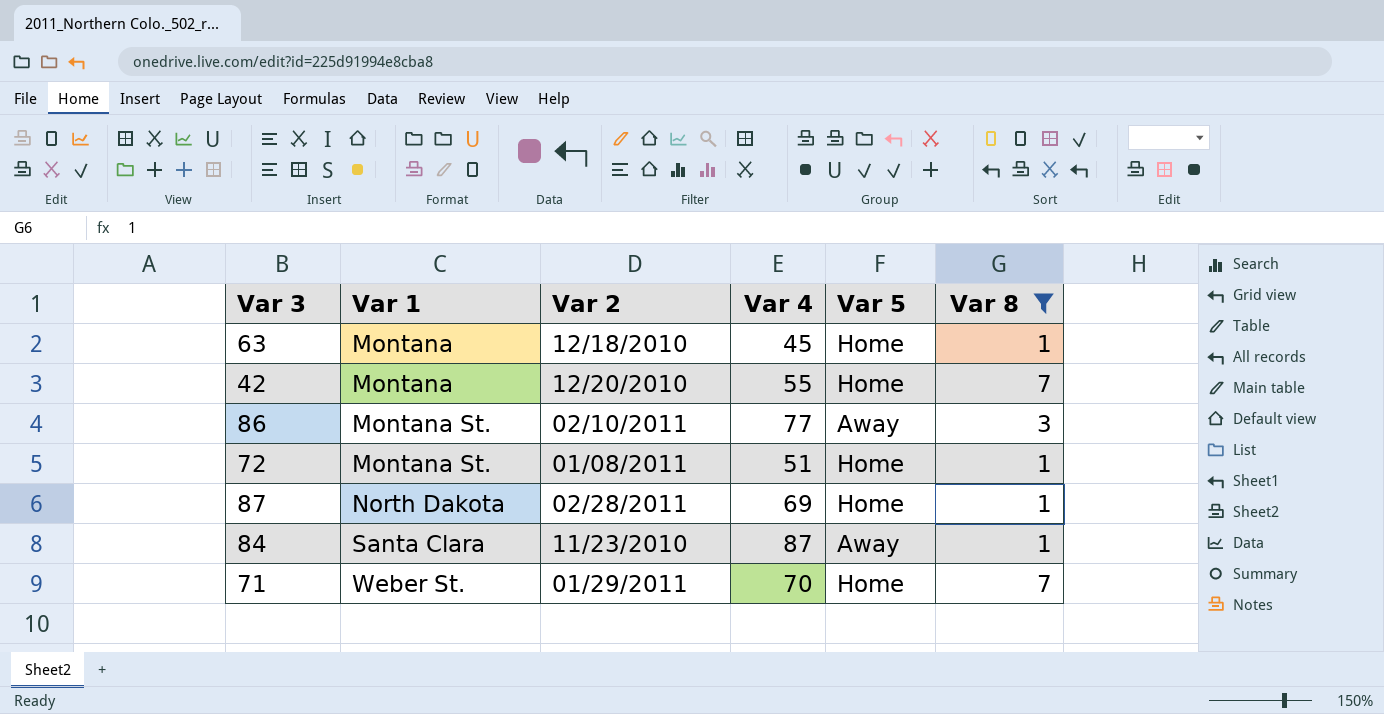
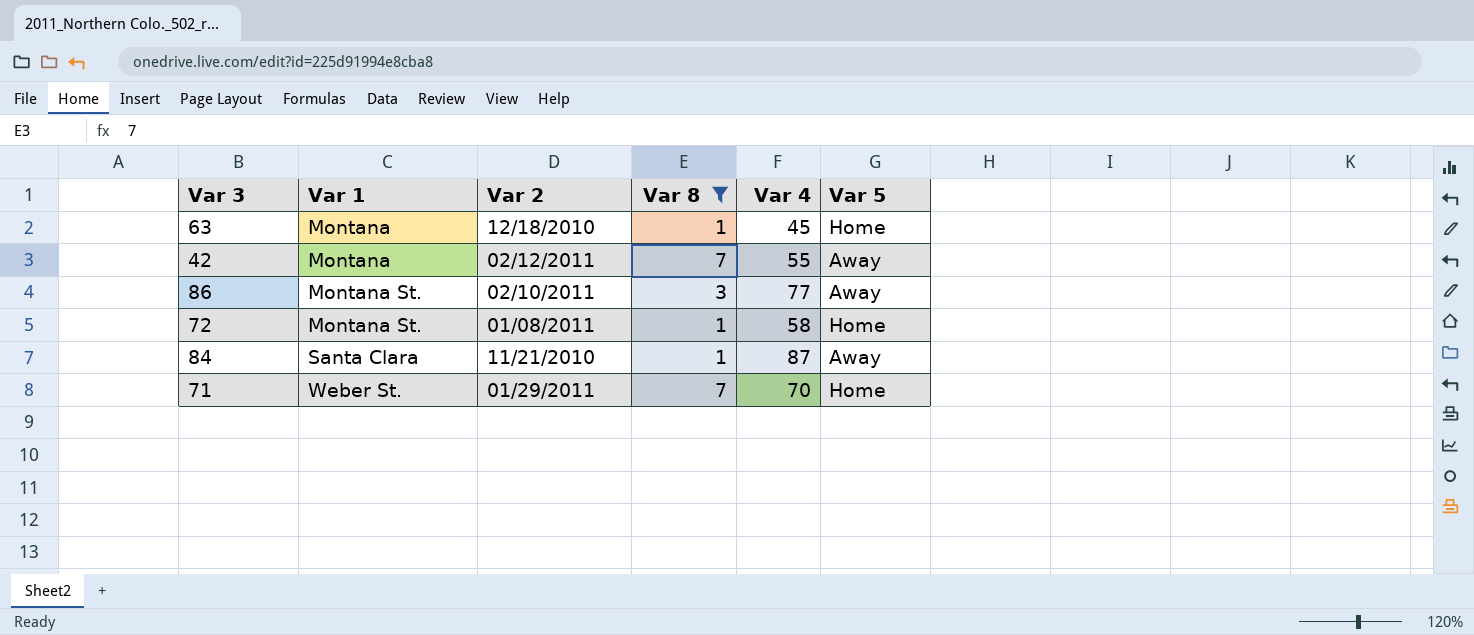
column Var 8 | position: 6 -> 4
row 87: North Dakota | 02/28/2011 | 69 | Home | 1 -> none
42 | Var 2: 12/20/2010 -> 02/12/2011
42 | Var 5: Home -> Away
72 | Var 4: 51 -> 58
84 | Var 2: 11/23/2010 -> 11/21/2010

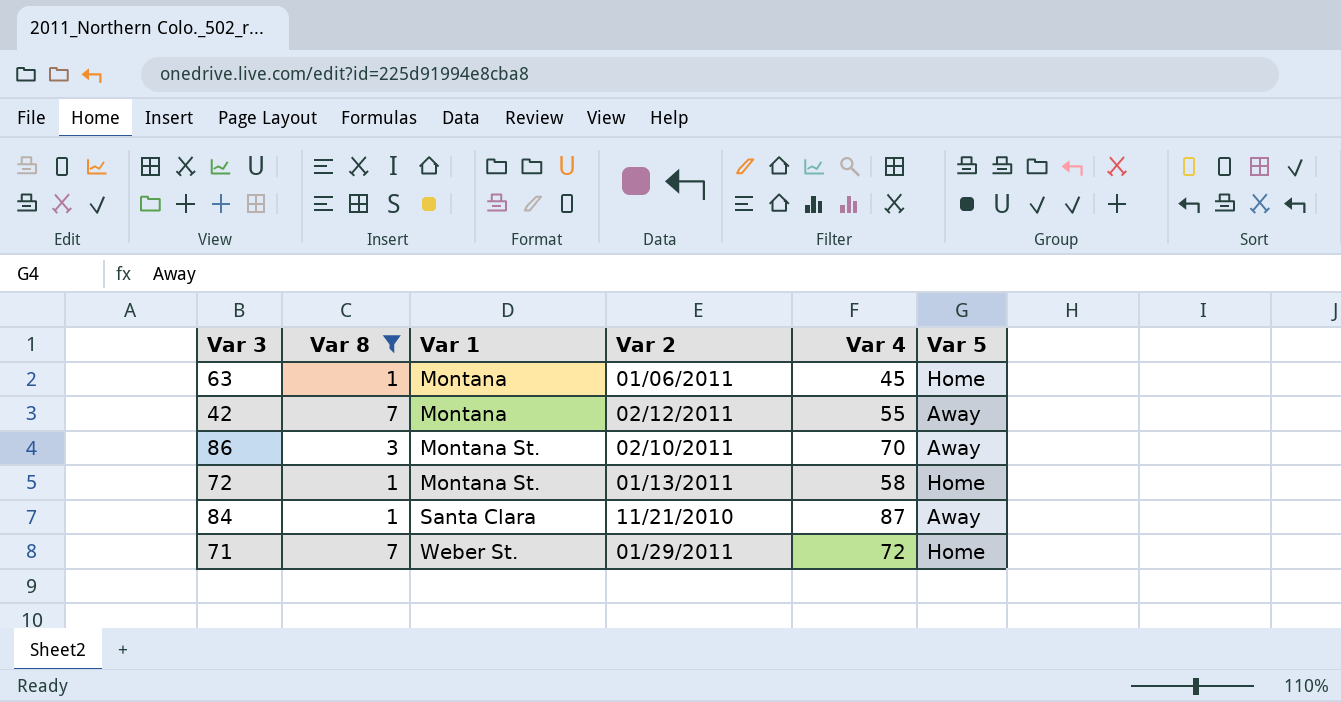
column Var 8 | position: 4 -> 2
63 | Var 2: 12/18/2010 -> 01/06/2011
86 | Var 4: 77 -> 70
72 | Var 2: 01/08/2011 -> 01/13/2011
71 | Var 4: 70 -> 72

